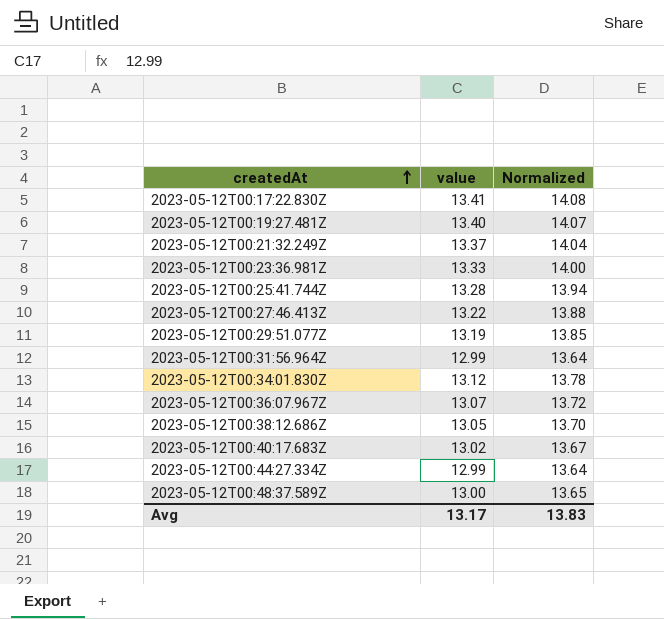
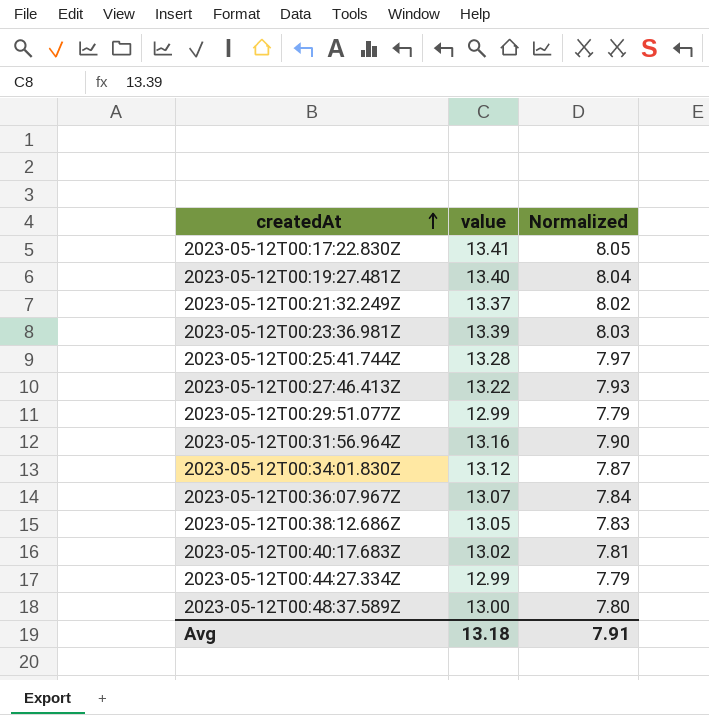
column Normalized | formula: [value] * 1.05 -> [value] * 0.6
2023-05-12T00:23:36.981Z | value: 13.33 -> 13.39
2023-05-12T00:29:51.077Z | value: 13.19 -> 12.99
2023-05-12T00:31:56.964Z | value: 12.99 -> 13.16
Avg | value: 13.17 -> 13.18
Avg | Normalized: 13.83 -> 7.91

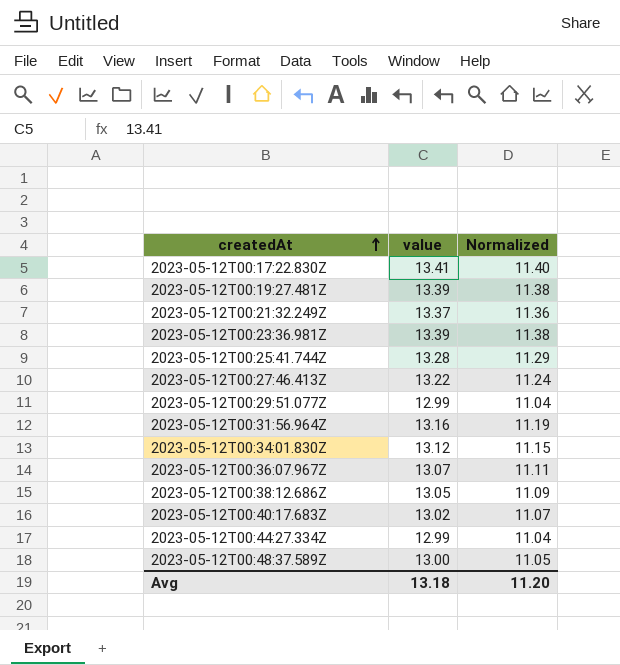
column Normalized | formula: [value] * 0.6 -> [value] * 0.85
2023-05-12T00:19:27.481Z | value: 13.40 -> 13.39
Avg | Normalized: 7.91 -> 11.20

